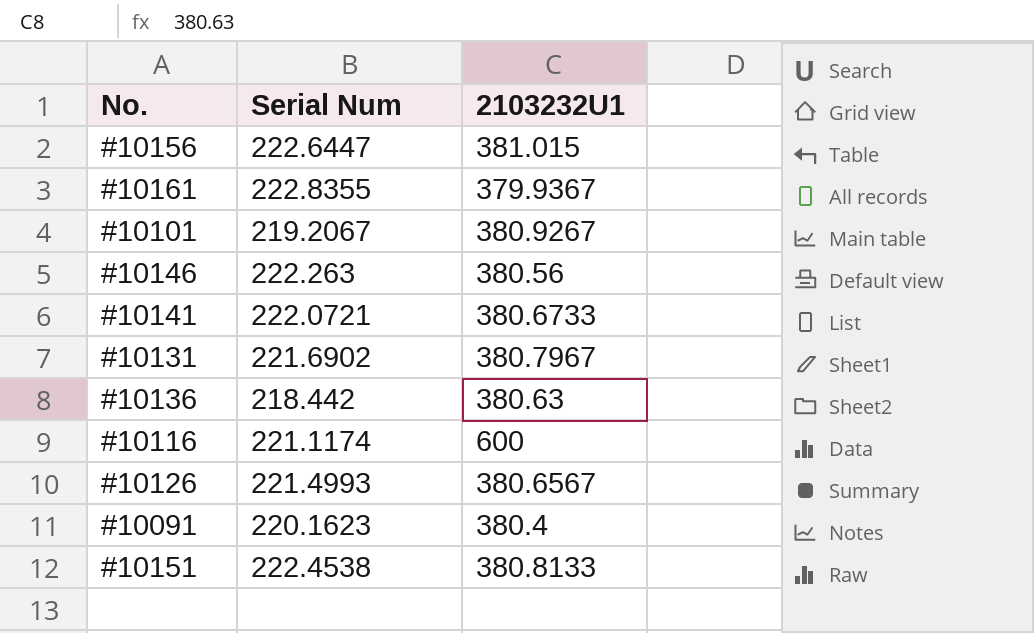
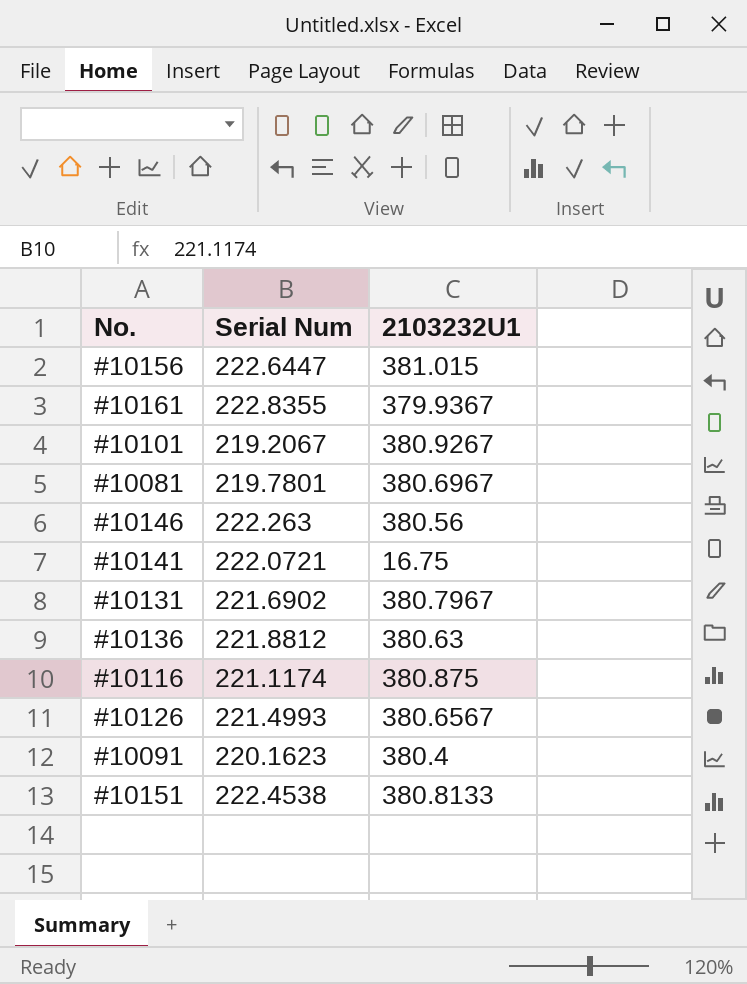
row #10081: none -> 219.7801 | 380.6967
#10141 | 2103232U1: 380.6733 -> 16.75
#10136 | Serial Num: 218.442 -> 221.8812
#10116 | 2103232U1: 600 -> 380.875

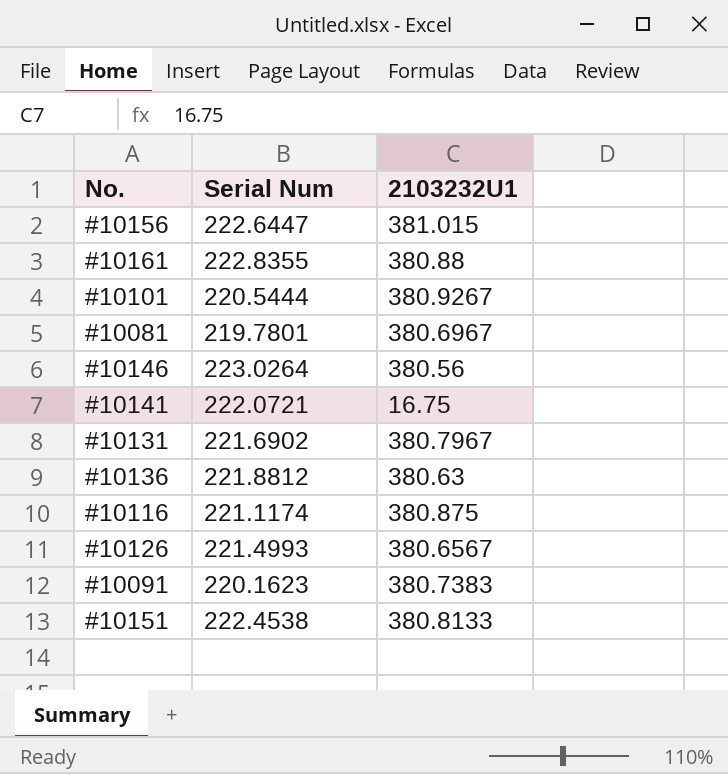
#10161 | 2103232U1: 379.9367 -> 380.88
#10101 | Serial Num: 219.2067 -> 220.5444
#10146 | Serial Num: 222.263 -> 223.0264
#10091 | 2103232U1: 380.4 -> 380.7383

